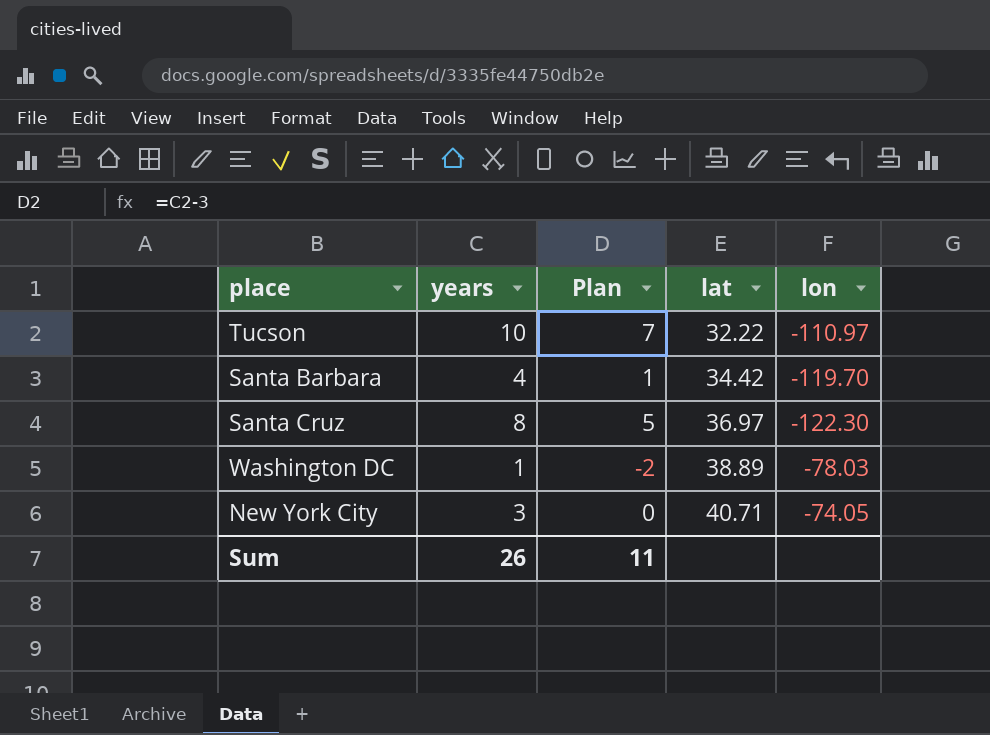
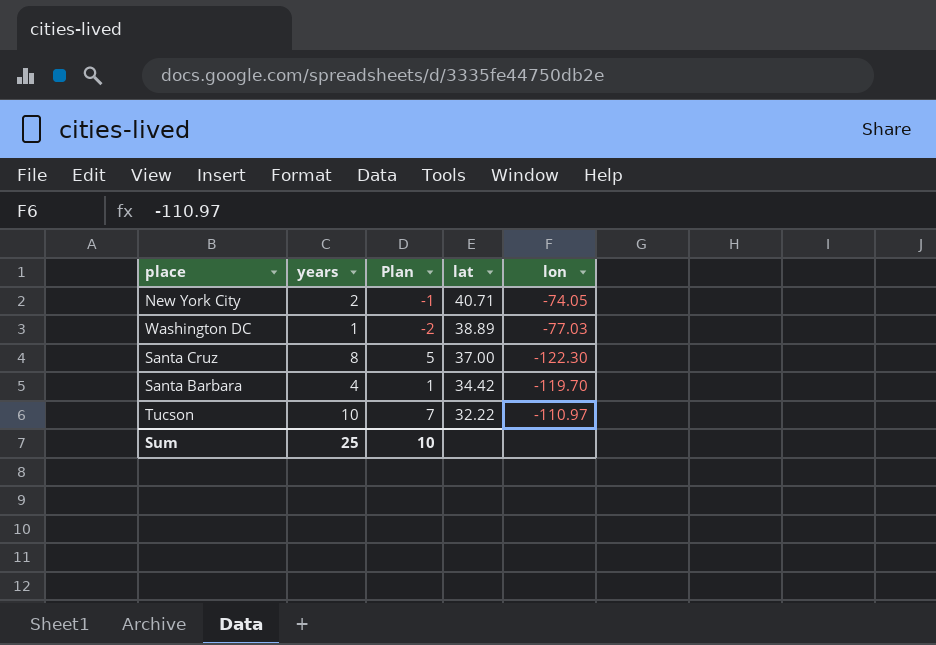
row order: lat ascending -> lat descending
New York City | years: 3 -> 2
New York City | Plan: 0 -> -1
Washington DC | lon: -78.03 -> -77.03
Santa Cruz | lat: 36.97 -> 37.00
Sum | years: 26 -> 25
Sum | Plan: 11 -> 10

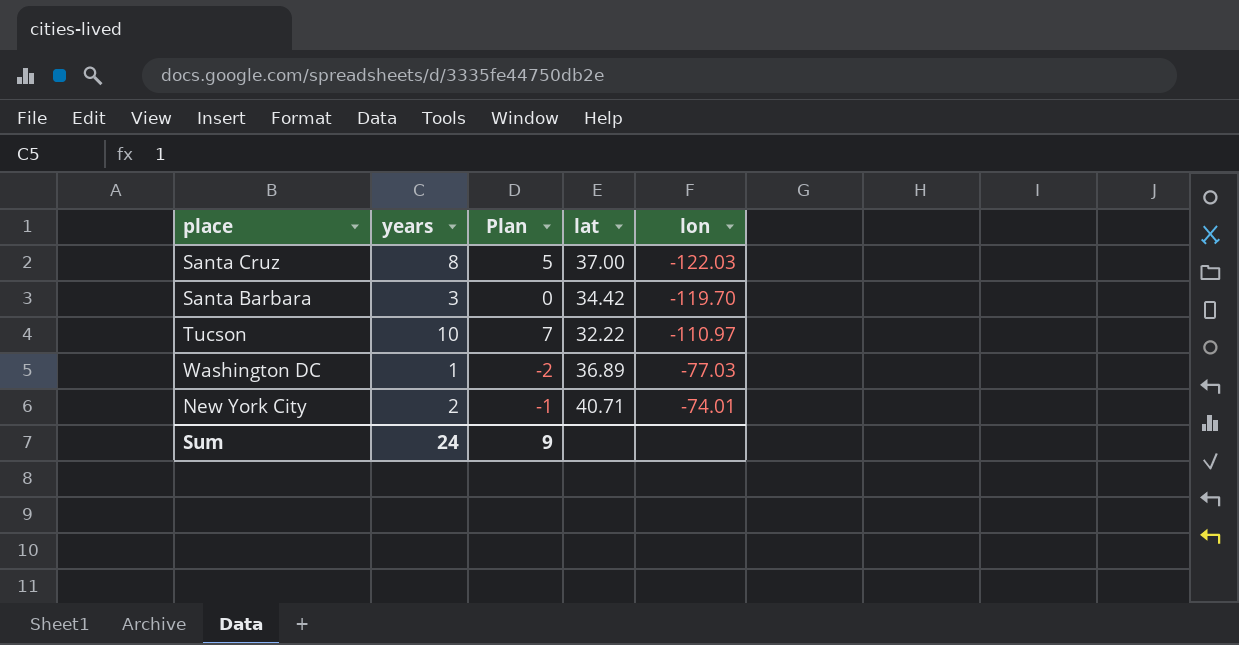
row order: lat descending -> lon ascending
Santa Cruz | lon: -122.30 -> -122.03
Santa Barbara | years: 4 -> 3
Santa Barbara | Plan: 1 -> 0
Washington DC | lat: 38.89 -> 36.89
New York City | lon: -74.05 -> -74.01
Sum | years: 25 -> 24
Sum | Plan: 10 -> 9

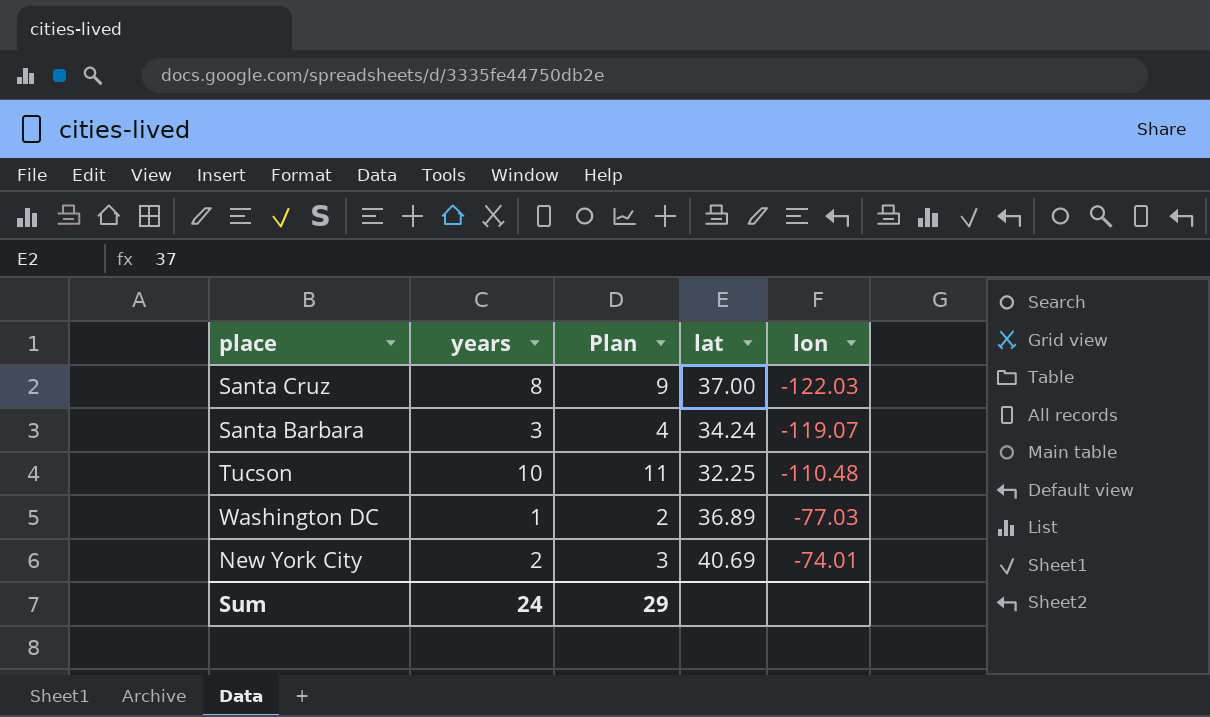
column Plan | formula: [years] - 3 -> [years] + 1
Santa Barbara | lat: 34.42 -> 34.24
Santa Barbara | lon: -119.70 -> -119.07
Tucson | lat: 32.22 -> 32.25
Tucson | lon: -110.97 -> -110.48
New York City | lat: 40.71 -> 40.69
Sum | Plan: 9 -> 29

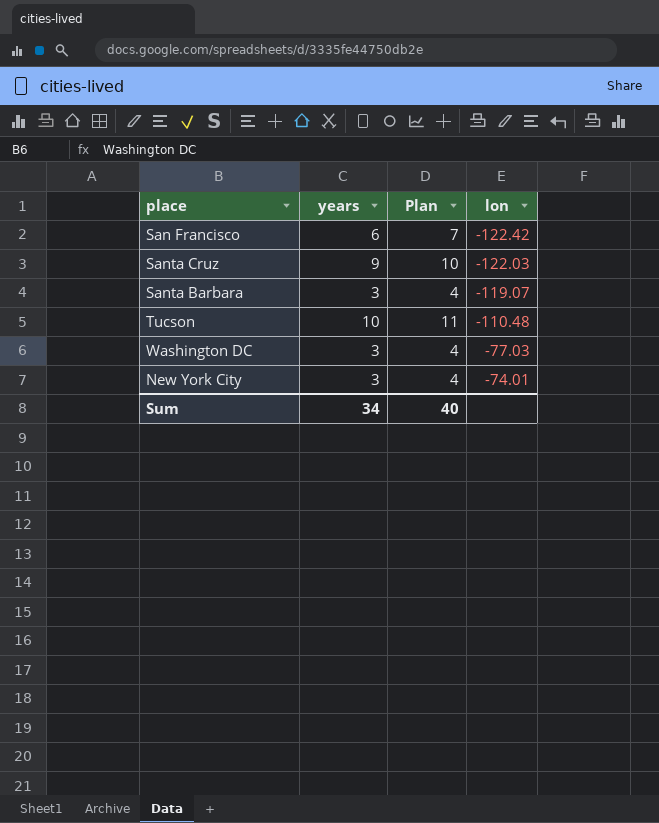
column lat | position: 4 -> none
row San Francisco: none -> 6 | 7 | -122.42
Santa Cruz | years: 8 -> 9
Santa Cruz | Plan: 9 -> 10
Washington DC | years: 1 -> 3
Washington DC | Plan: 2 -> 4
New York City | years: 2 -> 3
New York City | Plan: 3 -> 4
Sum | years: 24 -> 34
Sum | Plan: 29 -> 40

